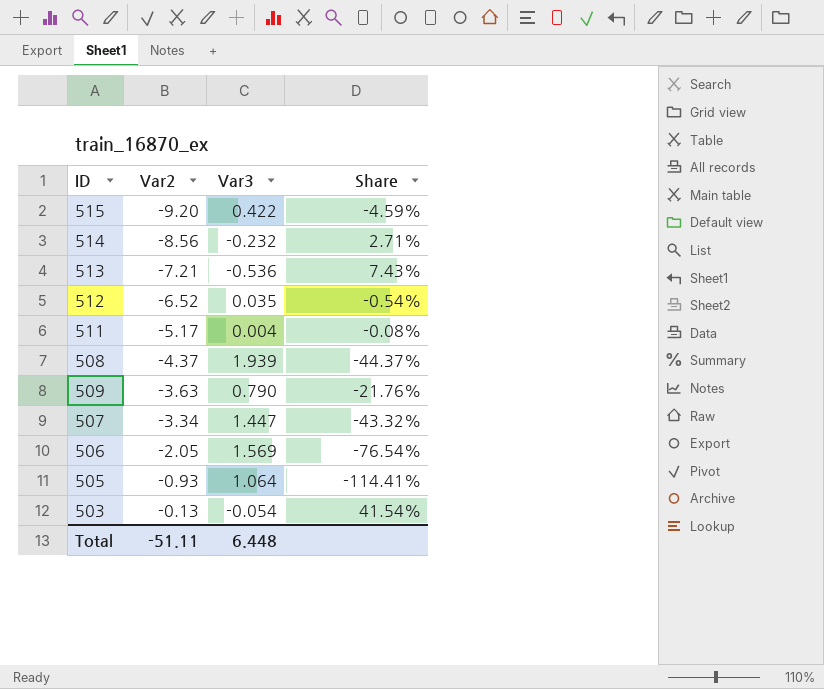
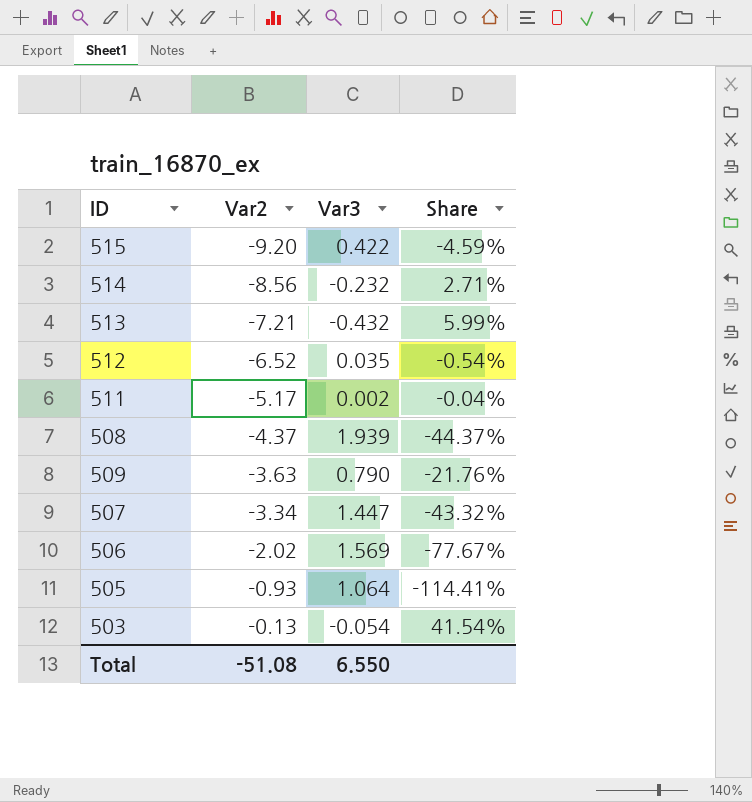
513 | Var3: -0.536 -> -0.432
513 | Share: 7.43% -> 5.99%
511 | Var3: 0.004 -> 0.002
511 | Share: -0.08% -> -0.04%
506 | Var2: -2.05 -> -2.02
506 | Share: -76.54% -> -77.67%
Total | Var2: -51.11 -> -51.08
Total | Var3: 6.448 -> 6.550

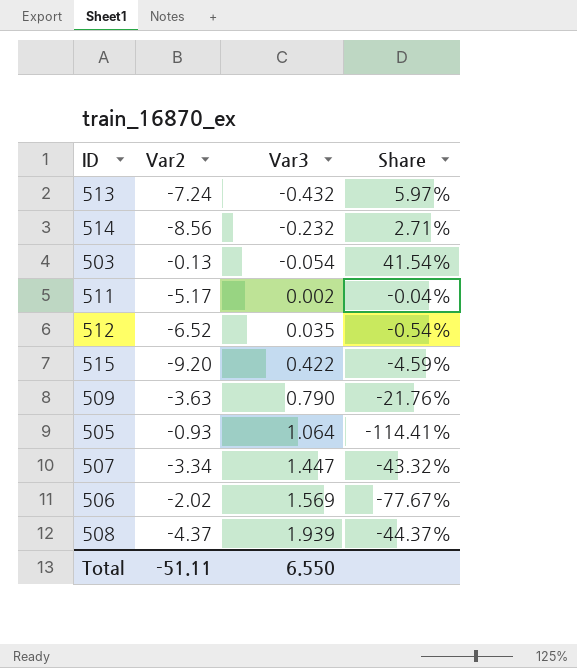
row order: Var2 ascending -> Var3 ascending
513 | Var2: -7.21 -> -7.24
513 | Share: 5.99% -> 5.97%
Total | Var2: -51.08 -> -51.11

